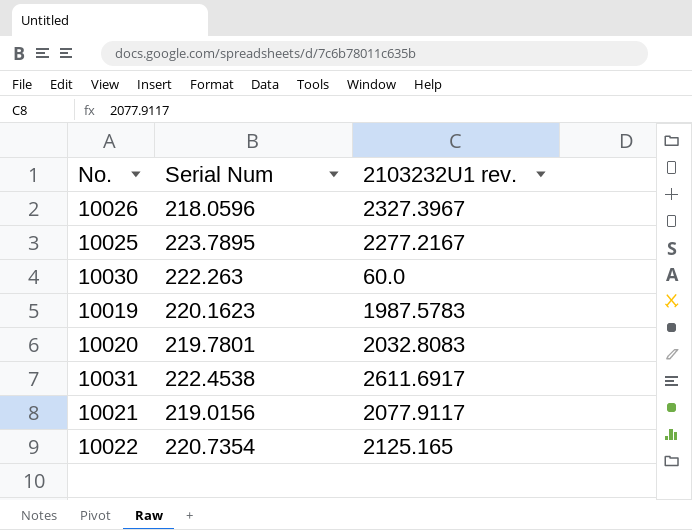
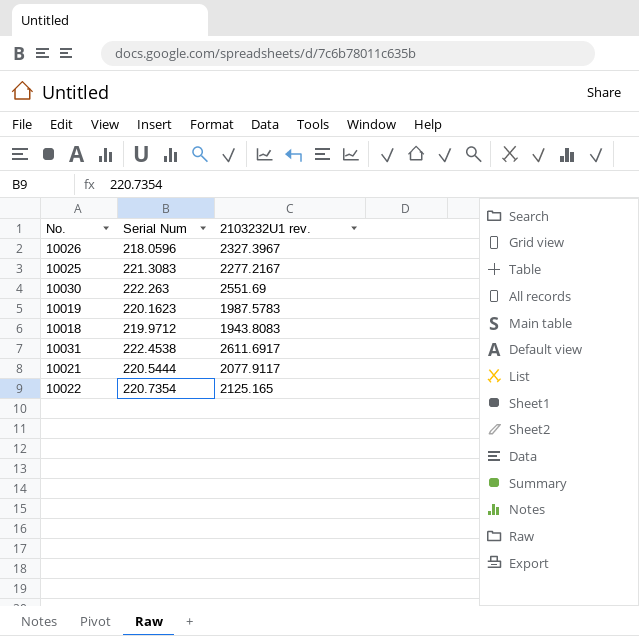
row 10020: 219.7801 | 2032.8083 -> none
10025 | Serial Num: 223.7895 -> 221.3083
10030 | 2103232U1 rev.: 60.0 -> 2551.69
row 10018: none -> 219.9712 | 1943.8083
10021 | Serial Num: 219.0156 -> 220.5444

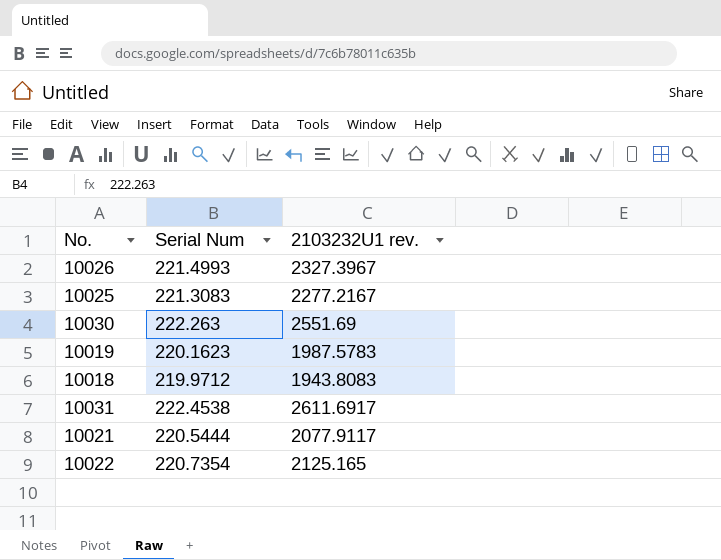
10026 | Serial Num: 218.0596 -> 221.4993

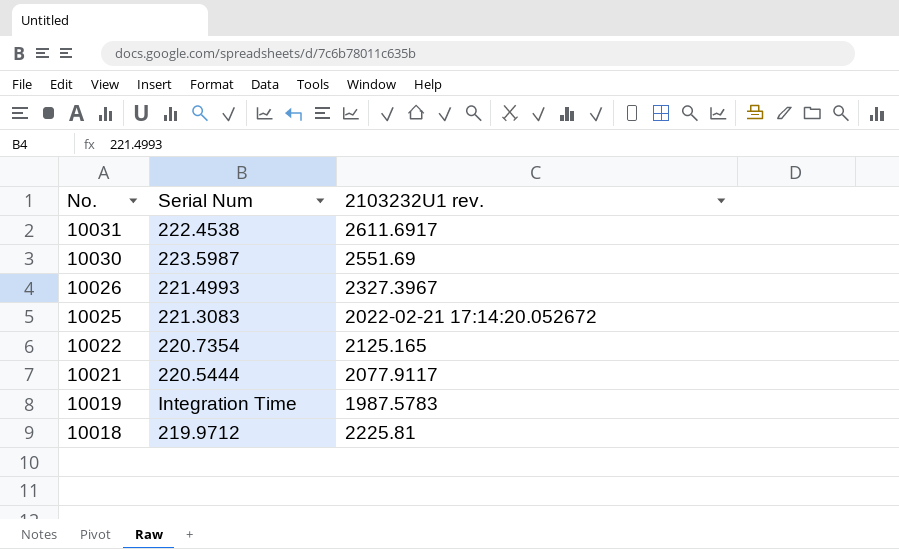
row order: none -> No. descending
10030 | Serial Num: 222.263 -> 223.5987
10025 | 2103232U1 rev.: 2277.2167 -> 2022-02-21 17:14:20.052672
10019 | Serial Num: 220.1623 -> Integration Time
10018 | 2103232U1 rev.: 1943.8083 -> 2225.81

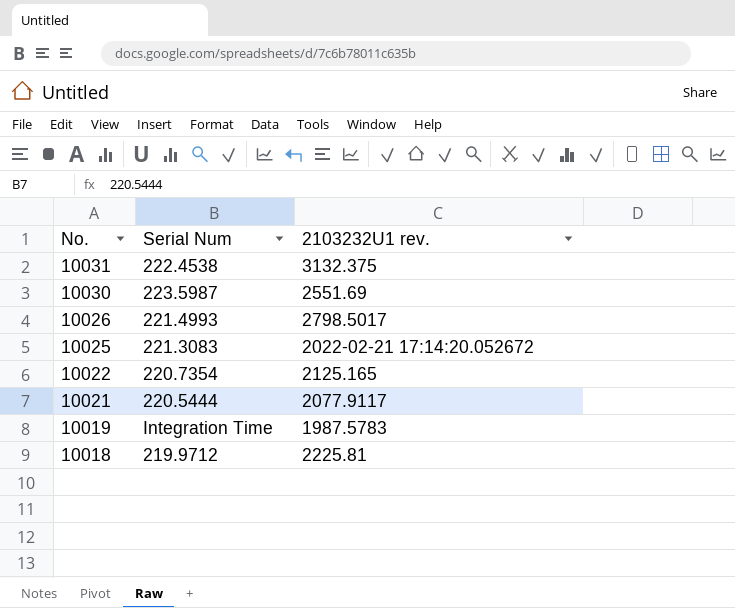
10031 | 2103232U1 rev.: 2611.6917 -> 3132.375
10026 | 2103232U1 rev.: 2327.3967 -> 2798.5017

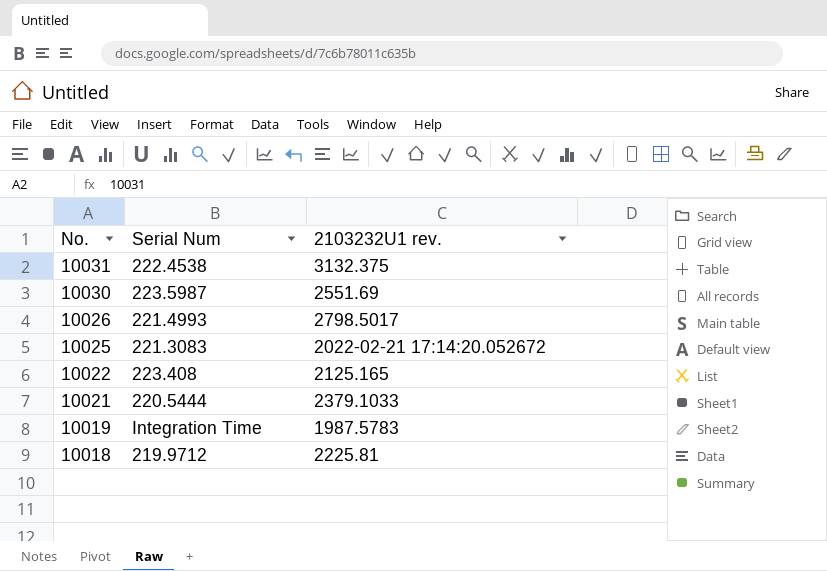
10022 | Serial Num: 220.7354 -> 223.408
10021 | 2103232U1 rev.: 2077.9117 -> 2379.1033

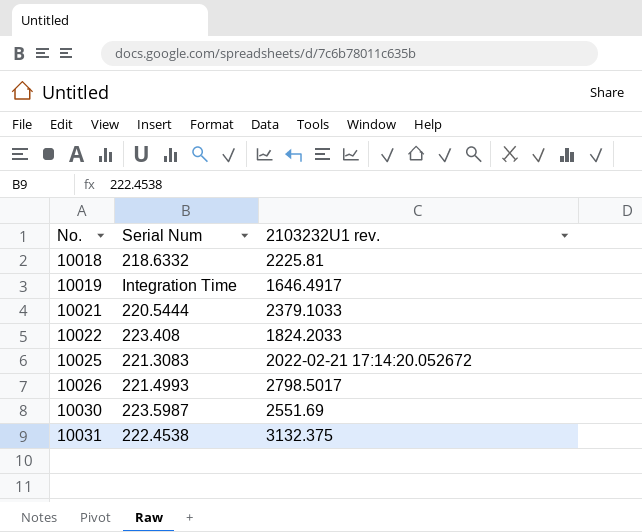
row order: No. descending -> No. ascending
10018 | Serial Num: 219.9712 -> 218.6332
10019 | 2103232U1 rev.: 1987.5783 -> 1646.4917
10022 | 2103232U1 rev.: 2125.165 -> 1824.2033

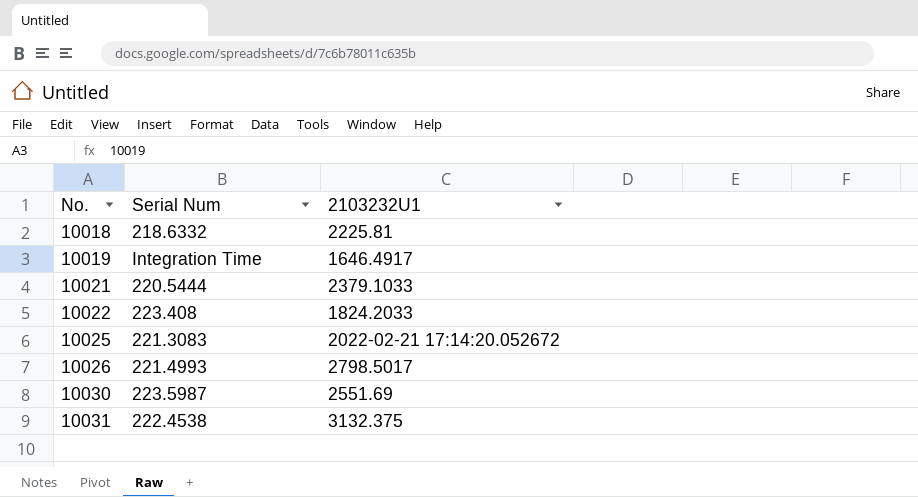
column name: 2103232U1 rev. -> 2103232U1

